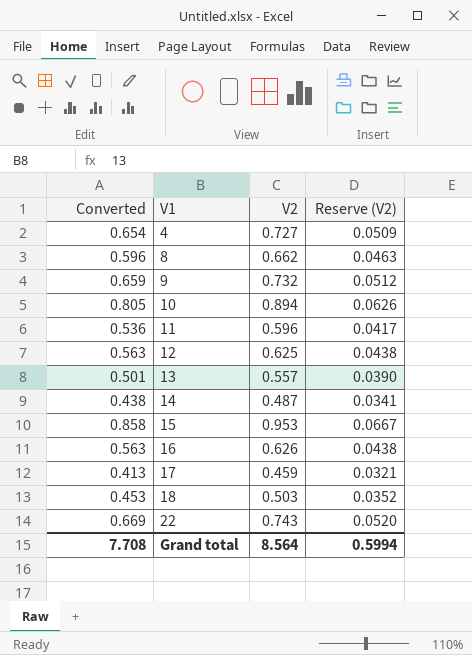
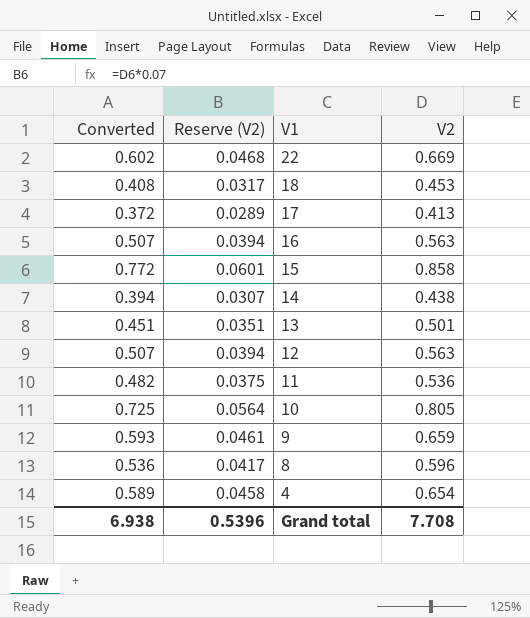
row order: V1 ascending -> V1 descending
column Reserve (V2) | position: 4 -> 2
22 | Converted: 0.669 -> 0.602
22 | Reserve (V2): 0.0520 -> 0.0468
22 | V2: 0.743 -> 0.669
18 | Converted: 0.453 -> 0.408
18 | Reserve (V2): 0.0352 -> 0.0317
18 | V2: 0.503 -> 0.453
17 | Converted: 0.413 -> 0.372
17 | Reserve (V2): 0.0321 -> 0.0289
17 | V2: 0.459 -> 0.413
16 | Converted: 0.563 -> 0.507
16 | Reserve (V2): 0.0438 -> 0.0394
16 | V2: 0.626 -> 0.563
15 | Converted: 0.858 -> 0.772
15 | Reserve (V2): 0.0667 -> 0.0601
15 | V2: 0.953 -> 0.858
14 | Converted: 0.438 -> 0.394
14 | Reserve (V2): 0.0341 -> 0.0307
14 | V2: 0.487 -> 0.438
13 | Converted: 0.501 -> 0.451
13 | Reserve (V2): 0.0390 -> 0.0351
13 | V2: 0.557 -> 0.501
12 | Converted: 0.563 -> 0.507
12 | Reserve (V2): 0.0438 -> 0.0394
12 | V2: 0.625 -> 0.563
11 | Converted: 0.536 -> 0.482
11 | Reserve (V2): 0.0417 -> 0.0375
11 | V2: 0.596 -> 0.536
10 | Converted: 0.805 -> 0.725
10 | Reserve (V2): 0.0626 -> 0.0564
10 | V2: 0.894 -> 0.805
9 | Converted: 0.659 -> 0.593
9 | Reserve (V2): 0.0512 -> 0.0461
9 | V2: 0.732 -> 0.659
8 | Converted: 0.596 -> 0.536
8 | Reserve (V2): 0.0463 -> 0.0417
8 | V2: 0.662 -> 0.596
4 | Converted: 0.654 -> 0.589
4 | Reserve (V2): 0.0509 -> 0.0458
4 | V2: 0.727 -> 0.654
Grand total | Converted: 7.708 -> 6.938
Grand total | Reserve (V2): 0.5994 -> 0.5396
Grand total | V2: 8.564 -> 7.708

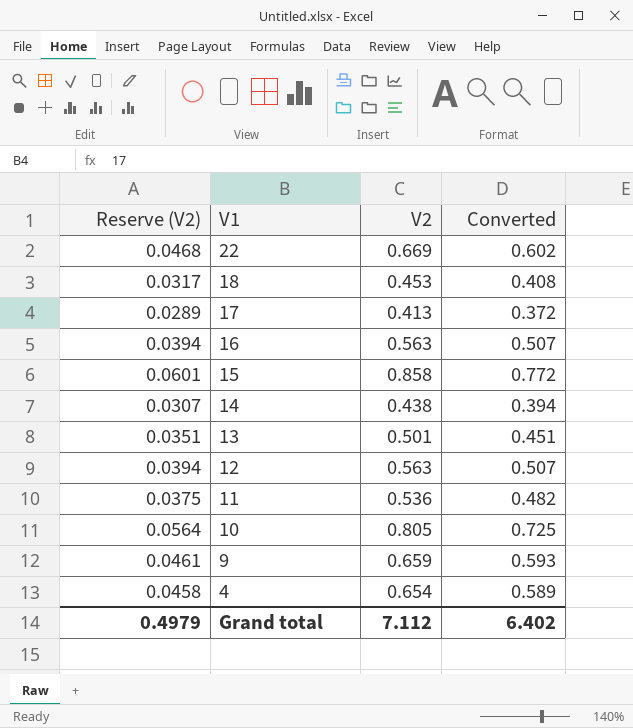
column Converted | position: 1 -> 4
row 8: 0.536 | 0.0417 | 0.596 -> none
Grand total | Reserve (V2): 0.5396 -> 0.4979
Grand total | V2: 7.708 -> 7.112
Grand total | Converted: 6.938 -> 6.402

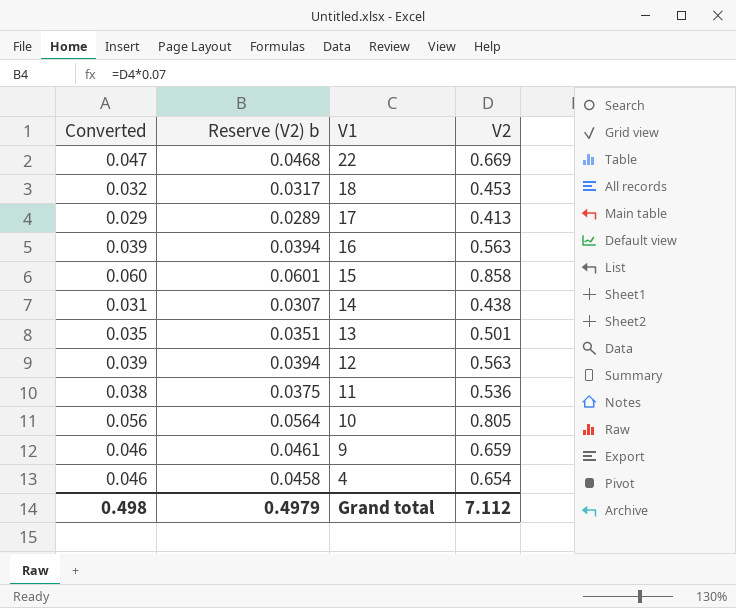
column Converted | formula: [V2] * 0.9 -> [V2] * 0.07
column Converted | position: 4 -> 1
column name: Reserve (V2) -> Reserve (V2) b
Grand total | Converted: 6.402 -> 0.498

